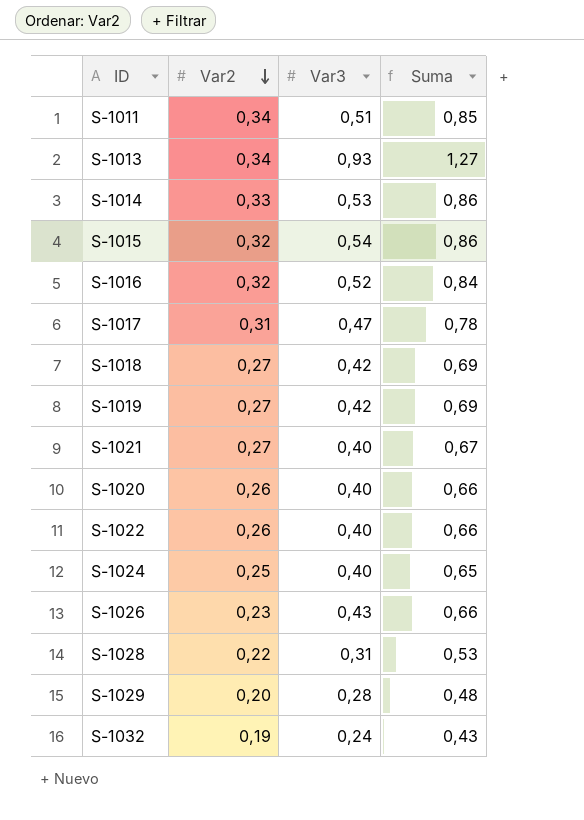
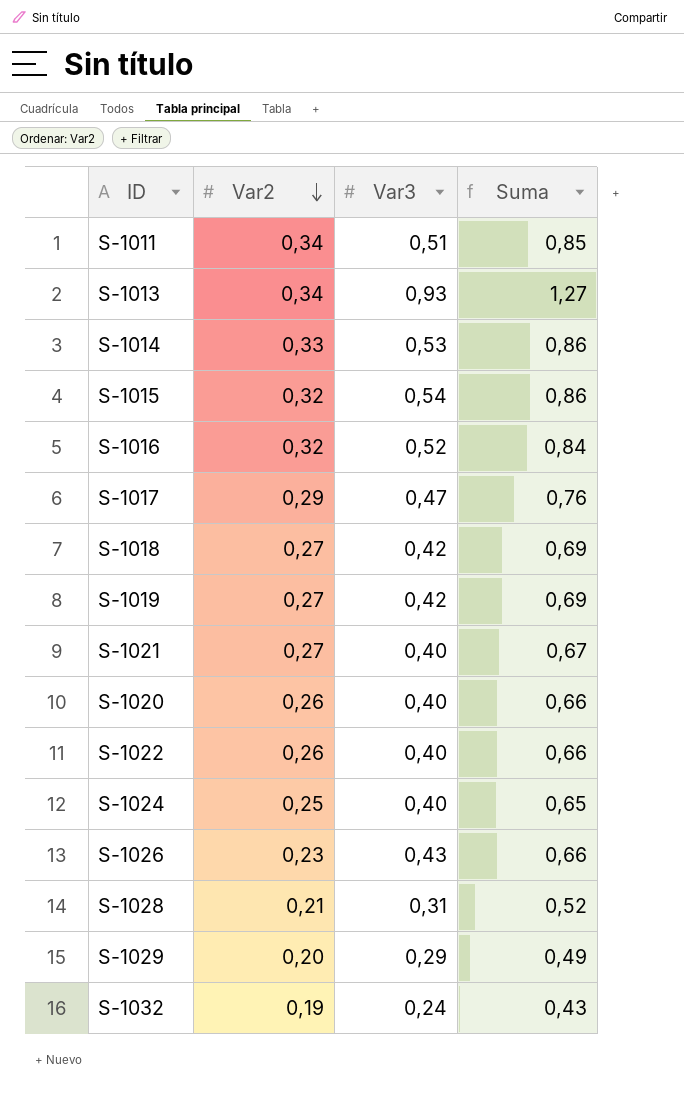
S-1017 | Var2: 0,31 -> 0,29
S-1017 | Suma: 0,78 -> 0,76
S-1028 | Var2: 0,22 -> 0,21
S-1028 | Suma: 0,53 -> 0,52
S-1029 | Var3: 0,28 -> 0,29
S-1029 | Suma: 0,48 -> 0,49

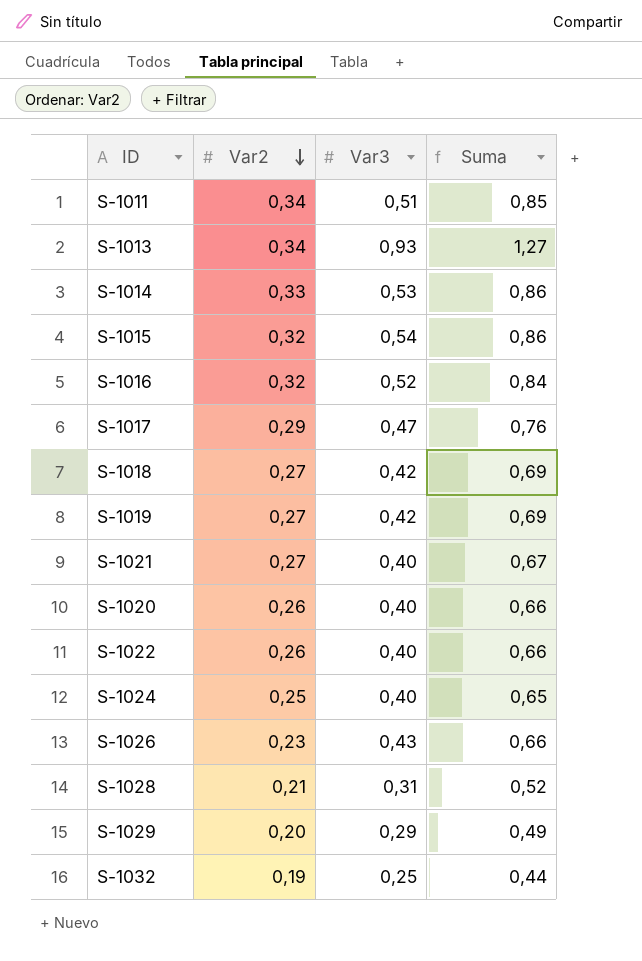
S-1032 | Var3: 0,24 -> 0,25
S-1032 | Suma: 0,43 -> 0,44

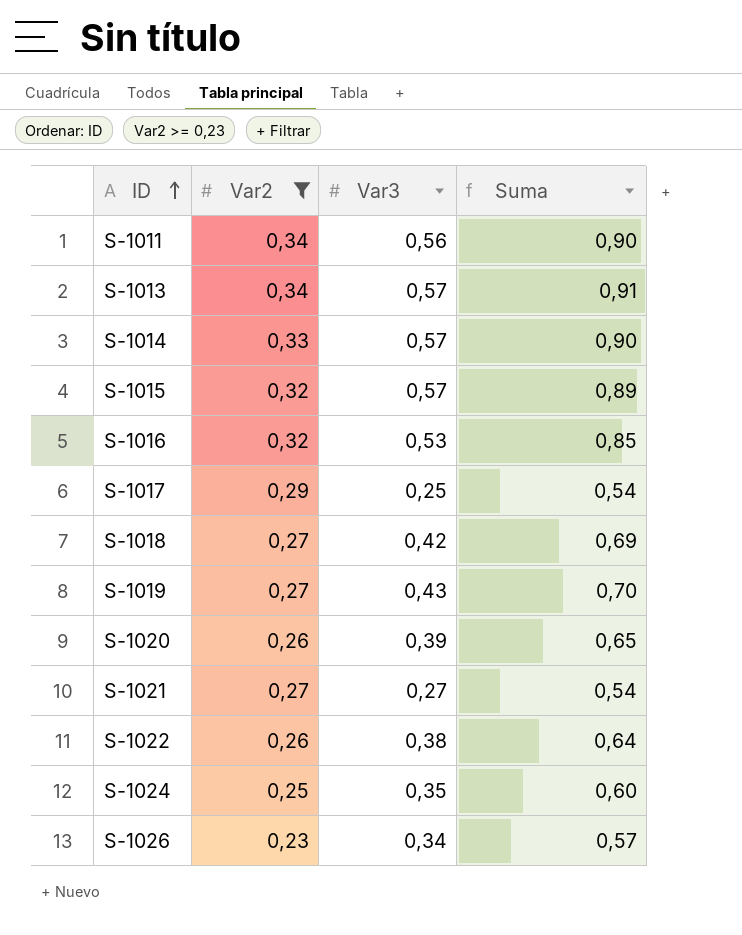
filter: none -> Var2 >= 0,23
row order: Var2 descending -> ID ascending
S-1011 | Var3: 0,51 -> 0,56
S-1011 | Suma: 0,85 -> 0,90
S-1013 | Var3: 0,93 -> 0,57
S-1013 | Suma: 1,27 -> 0,91
S-1014 | Var3: 0,53 -> 0,57
S-1014 | Suma: 0,86 -> 0,90
S-1015 | Var3: 0,54 -> 0,57
S-1015 | Suma: 0,86 -> 0,89
S-1016 | Var3: 0,52 -> 0,53
S-1016 | Suma: 0,84 -> 0,85
S-1017 | Var3: 0,47 -> 0,25
S-1017 | Suma: 0,76 -> 0,54
S-1019 | Var3: 0,42 -> 0,43
S-1019 | Suma: 0,69 -> 0,70
S-1020 | Var3: 0,40 -> 0,39
S-1020 | Suma: 0,66 -> 0,65
S-1021 | Var3: 0,40 -> 0,27
S-1021 | Suma: 0,67 -> 0,54
S-1022 | Var3: 0,40 -> 0,38
S-1022 | Suma: 0,66 -> 0,64
S-1024 | Var3: 0,40 -> 0,35
S-1024 | Suma: 0,65 -> 0,60
S-1026 | Var3: 0,43 -> 0,34
S-1026 | Suma: 0,66 -> 0,57

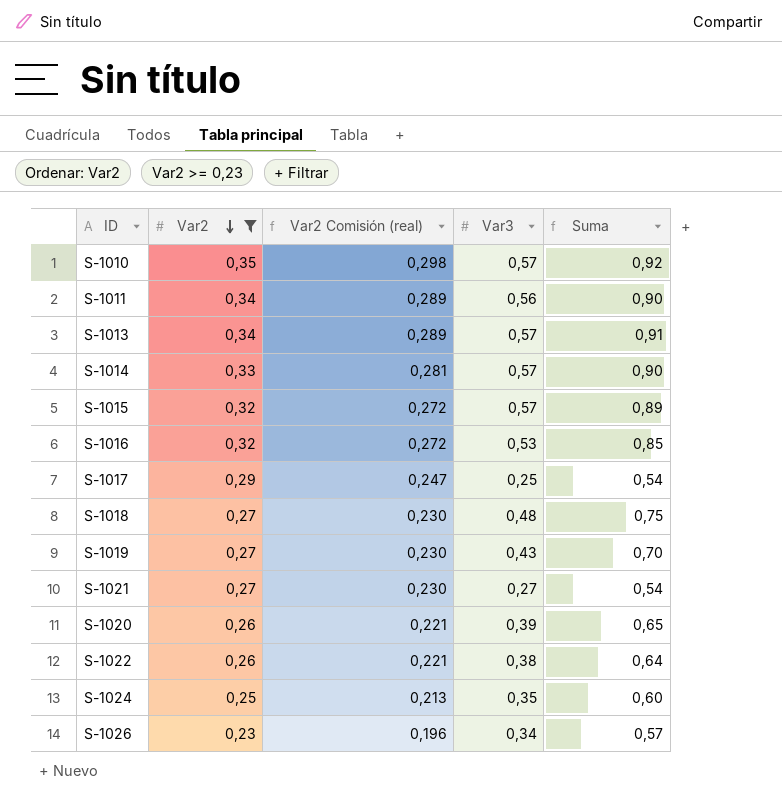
row order: ID ascending -> Var2 descending
column Var2 Comisión (real) | formula: none -> [Var2] * 0,85
row S-1010: none -> 0,35 | 0,298 | 0,57 | 0,92
S-1018 | Var3: 0,42 -> 0,48
S-1018 | Suma: 0,69 -> 0,75

